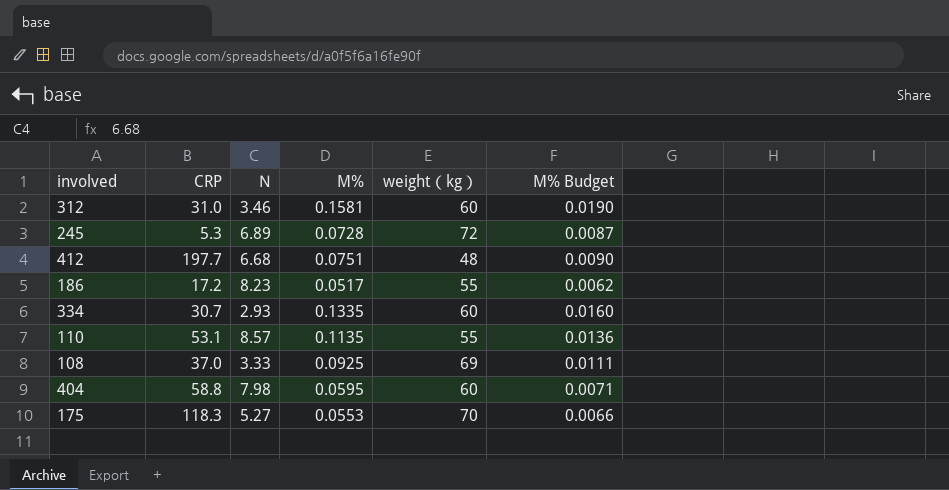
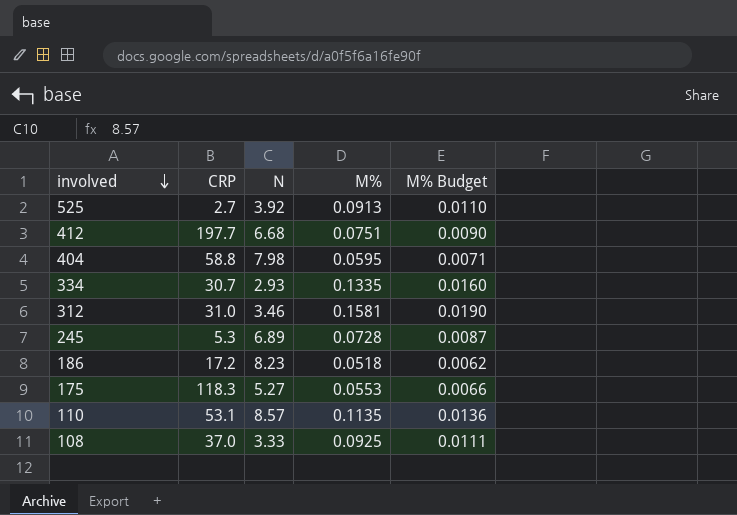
row order: none -> involved descending
column weight（kg） | position: 5 -> none
row 525: none -> 2.7 | 3.92 | 0.0913 | 0.0110
186 | M%: 0.0517 -> 0.0518

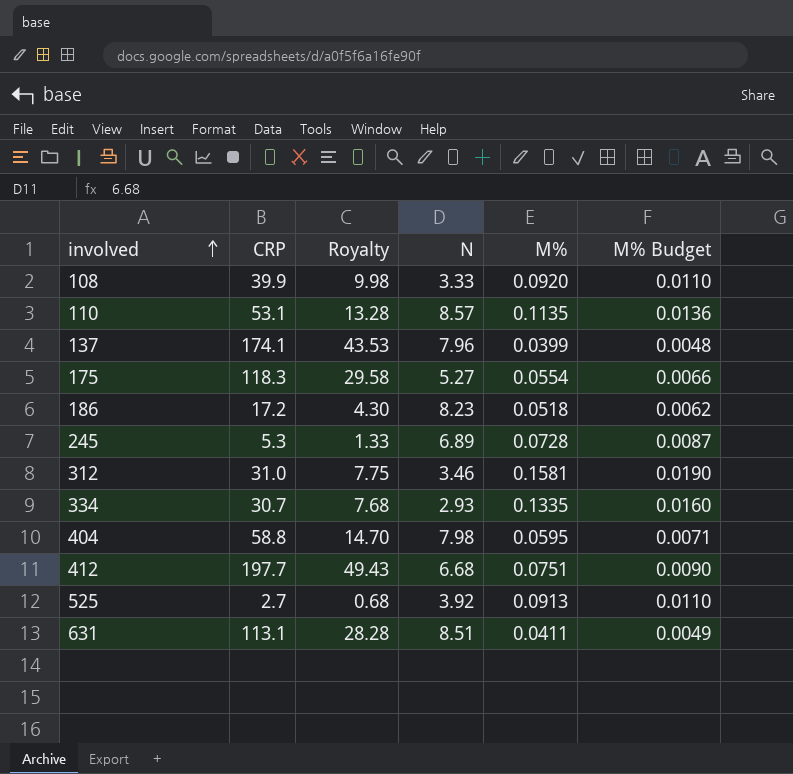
row order: involved descending -> involved ascending
column Royalty | formula: none -> [CRP] * 0.25
108 | CRP: 37.0 -> 39.9
108 | M%: 0.0925 -> 0.0920
108 | M% Budget: 0.0111 -> 0.0110
row 137: none -> 174.1 | 43.53 | 7.96 | 0.0399 | 0.0048
175 | M%: 0.0553 -> 0.0554
row 631: none -> 113.1 | 28.28 | 8.51 | 0.0411 | 0.0049

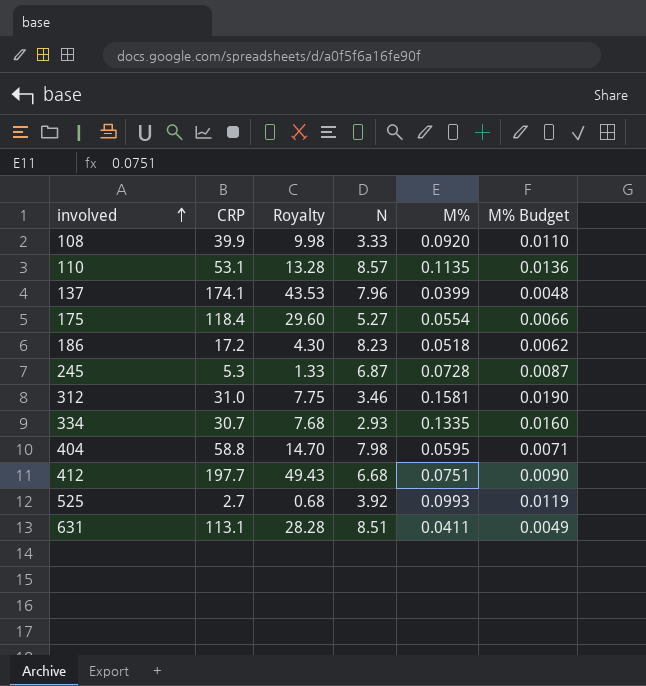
175 | CRP: 118.3 -> 118.4
175 | Royalty: 29.58 -> 29.60
245 | N: 6.89 -> 6.87
525 | M%: 0.0913 -> 0.0993
525 | M% Budget: 0.0110 -> 0.0119

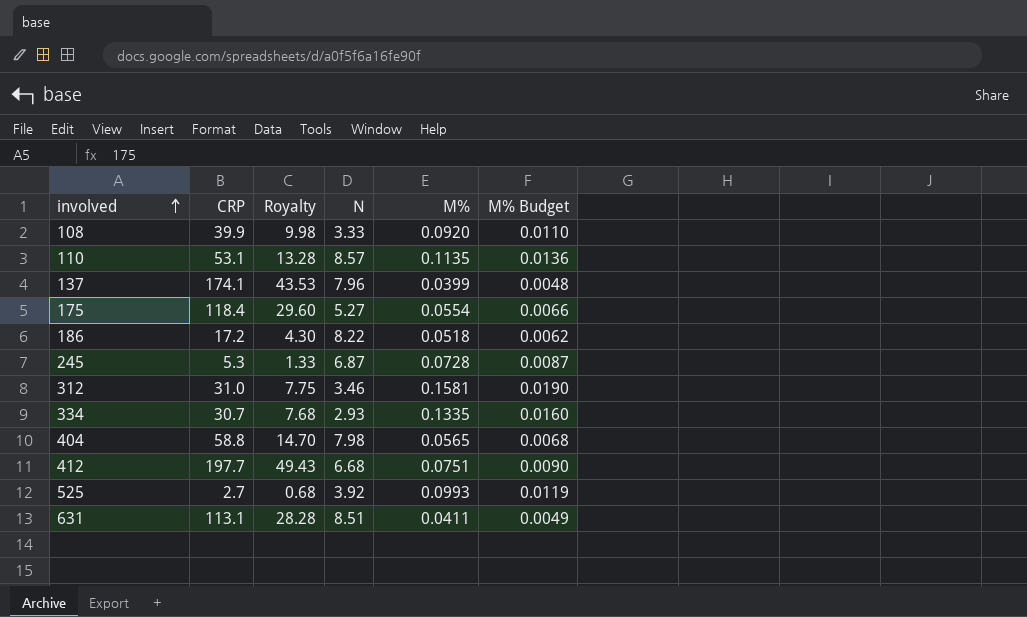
186 | N: 8.23 -> 8.22
404 | M%: 0.0595 -> 0.0565
404 | M% Budget: 0.0071 -> 0.0068

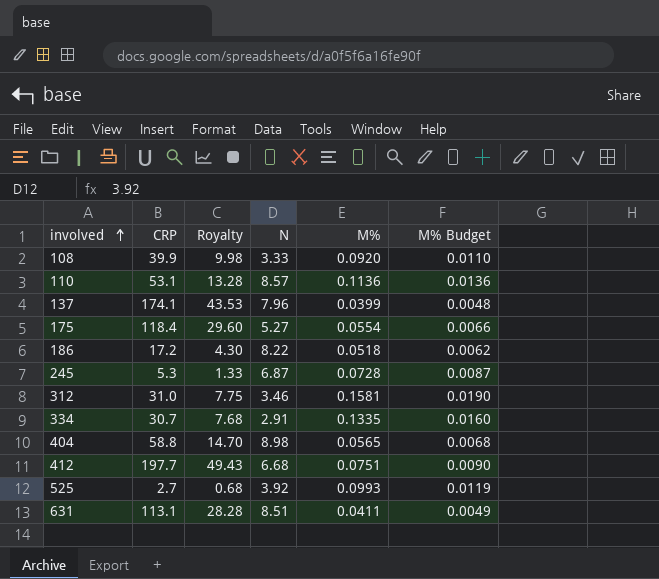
110 | M%: 0.1135 -> 0.1136
334 | N: 2.93 -> 2.91
404 | N: 7.98 -> 8.98

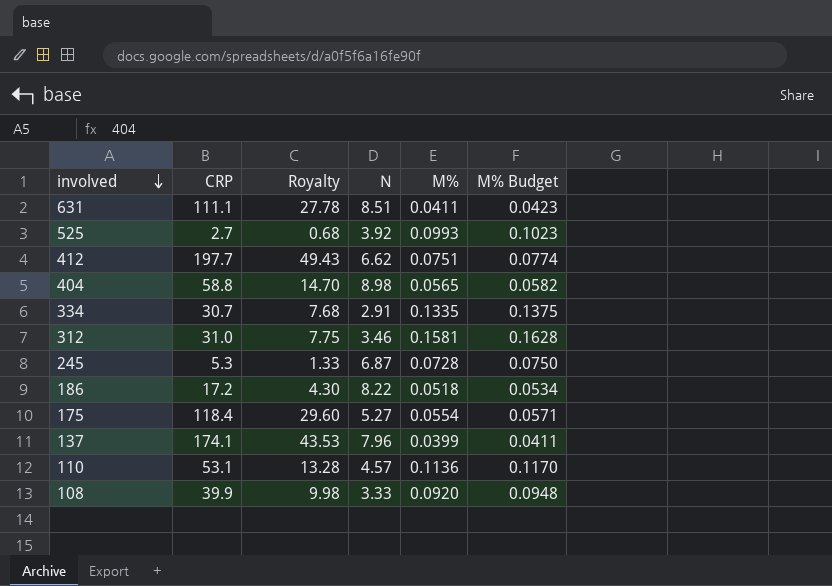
row order: involved ascending -> involved descending
column M% Budget | formula: [M%] * 0.12 -> [M%] * 1.03
631 | CRP: 113.1 -> 111.1
631 | Royalty: 28.28 -> 27.78
412 | N: 6.68 -> 6.62
110 | N: 8.57 -> 4.57

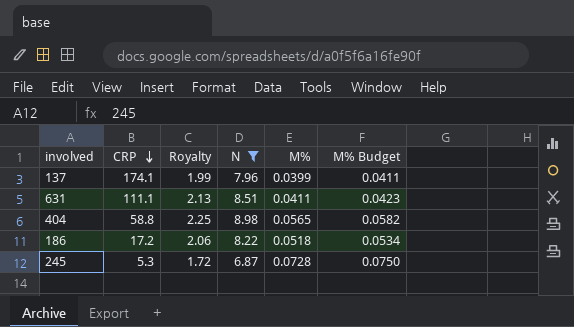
filter: none -> N >= 6.87
row order: involved descending -> CRP descending
column Royalty | formula: [CRP] * 0.25 -> [N] * 0.25

